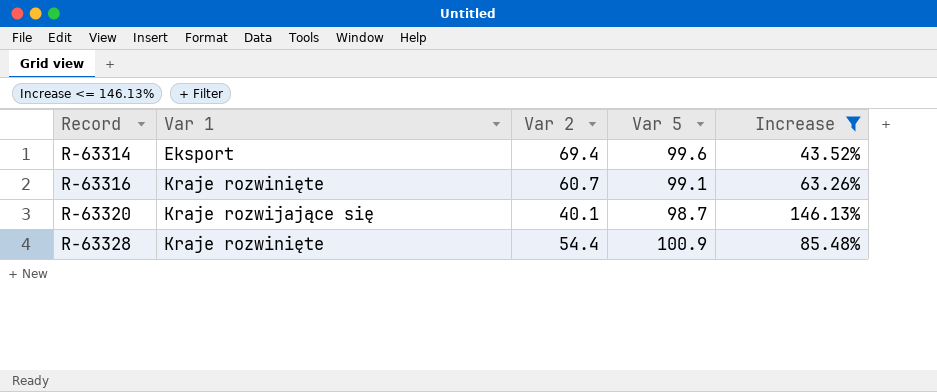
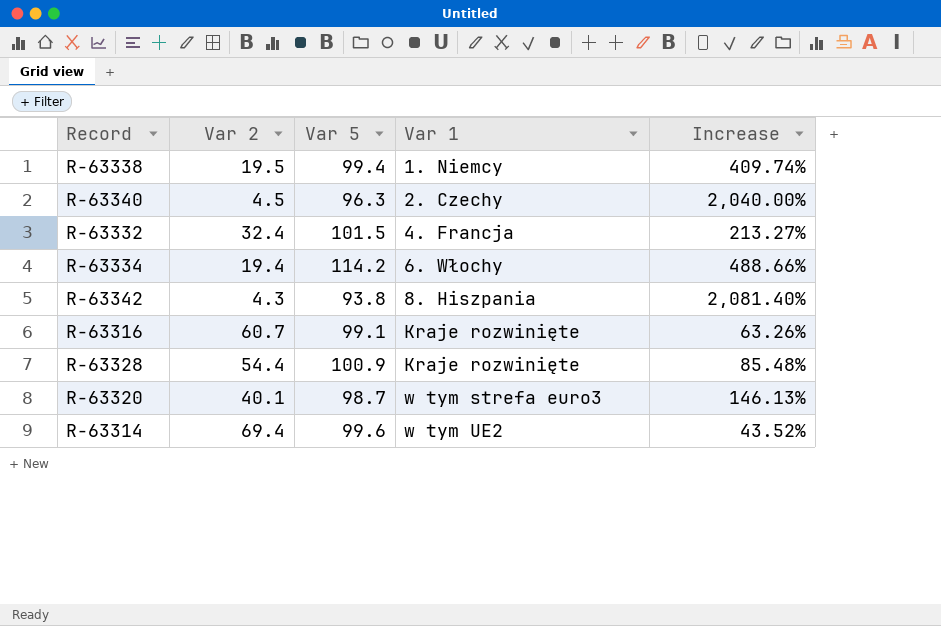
filter: Increase <= 146.13% -> none
row order: Record ascending -> Var 1 ascending
column Var 1 | position: 2 -> 4
R-63320 | Var 1: Kraje rozwijające się -> w tym strefa euro3
R-63314 | Var 1: Eksport -> w tym UE2

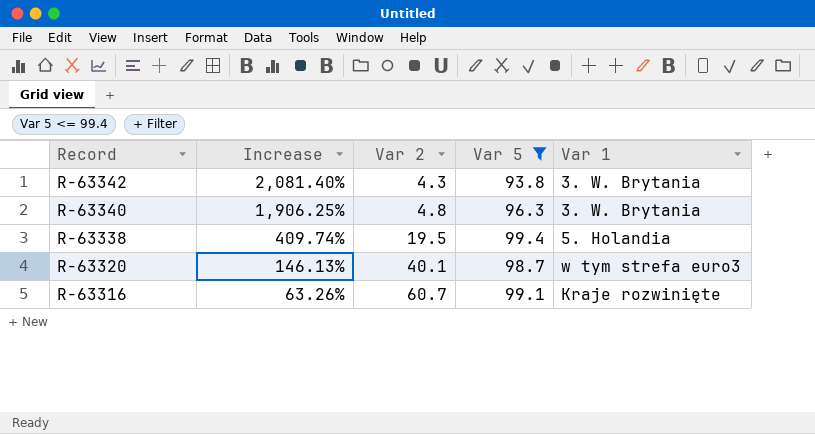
filter: none -> Var 5 <= 99.4
row order: Var 1 ascending -> Record descending
column Increase | position: 5 -> 2
R-63342 | Var 1: 8. Hiszpania -> 3. W. Brytania
R-63340 | Increase: 2,040.00% -> 1,906.25%
R-63340 | Var 2: 4.5 -> 4.8
R-63340 | Var 1: 2. Czechy -> 3. W. Brytania
R-63338 | Var 1: 1. Niemcy -> 5. Holandia

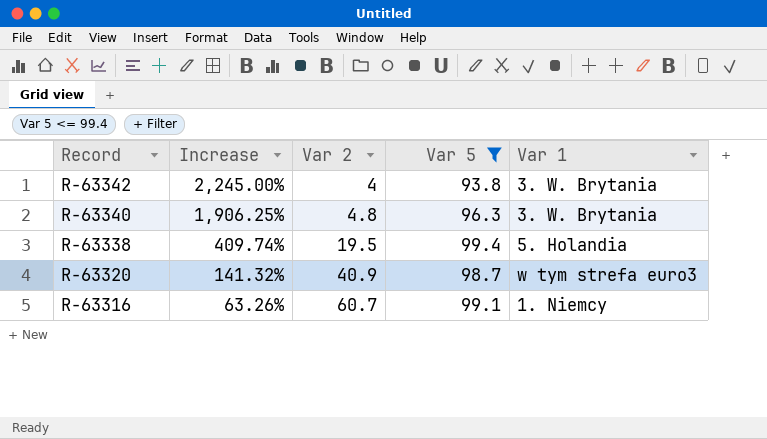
R-63342 | Increase: 2,081.40% -> 2,245.00%
R-63342 | Var 2: 4.3 -> 4
R-63320 | Increase: 146.13% -> 141.32%
R-63320 | Var 2: 40.1 -> 40.9
R-63316 | Var 1: Kraje rozwinięte -> 1. Niemcy

